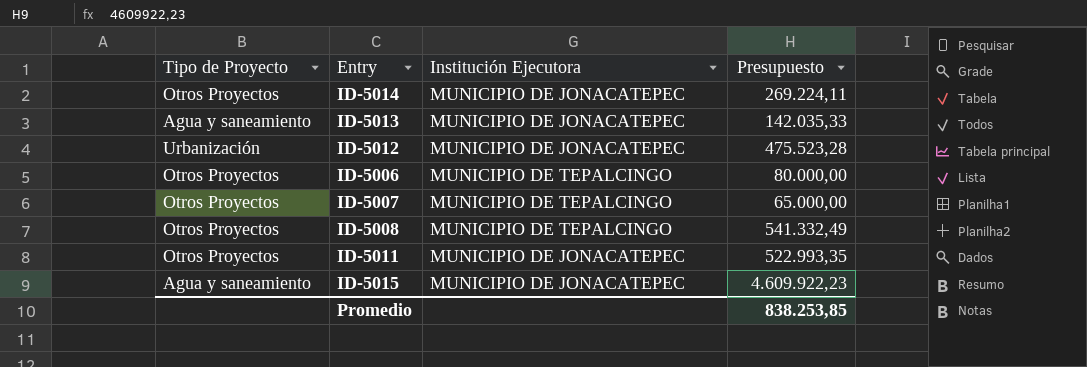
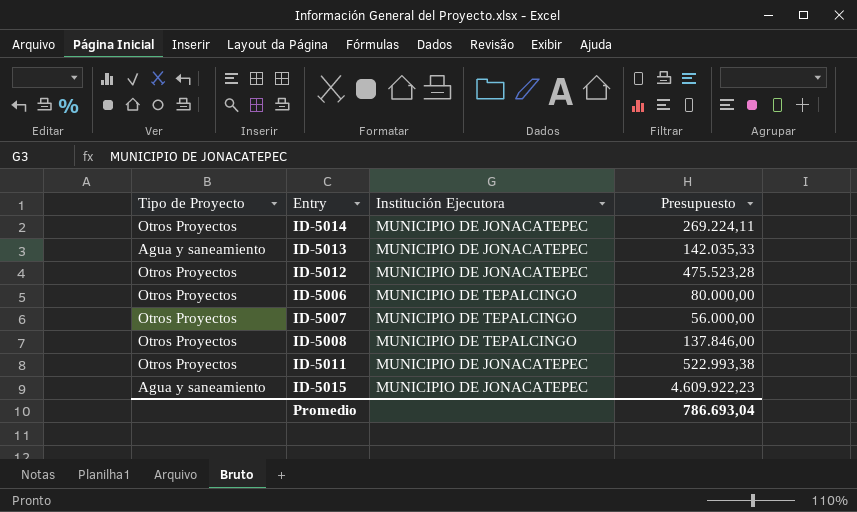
ID-5012 | Tipo de Proyecto: Urbanización -> Otros Proyectos
ID-5007 | Presupuesto: 65.000,00 -> 56.000,00
ID-5008 | Presupuesto: 541.332,49 -> 137.846,00
ID-5011 | Presupuesto: 522.993,35 -> 522.993,38
Promedio | Presupuesto: 838.253,85 -> 786.693,04

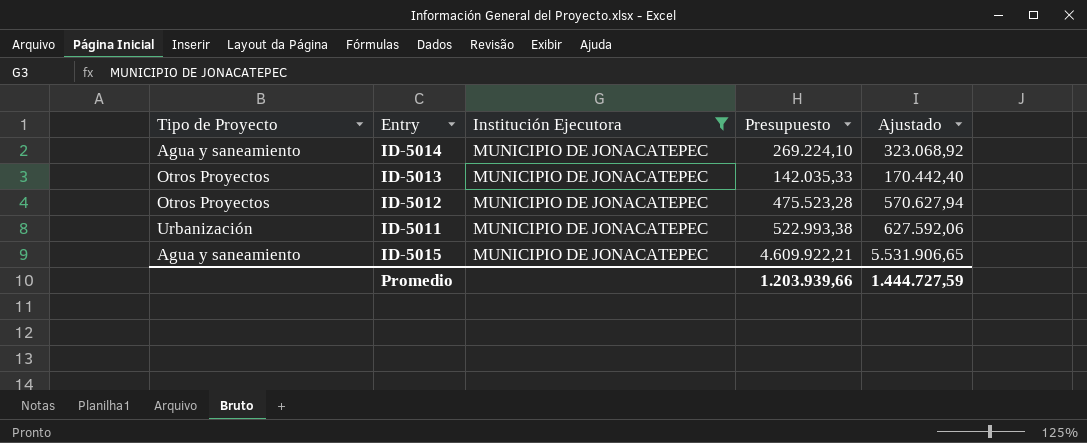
filter: none -> Institución Ejecutora = MUNICIPIO DE JONACATEPEC
column Ajustado | formula: none -> [Presupuesto] * 1,2
ID-5014 | Tipo de Proyecto: Otros Proyectos -> Agua y saneamiento
ID-5014 | Presupuesto: 269.224,11 -> 269.224,10
ID-5013 | Tipo de Proyecto: Agua y saneamiento -> Otros Proyectos
ID-5011 | Tipo de Proyecto: Otros Proyectos -> Urbanización
ID-5015 | Presupuesto: 4.609.922,23 -> 4.609.922,21
Promedio | Presupuesto: 786.693,04 -> 1.203.939,66

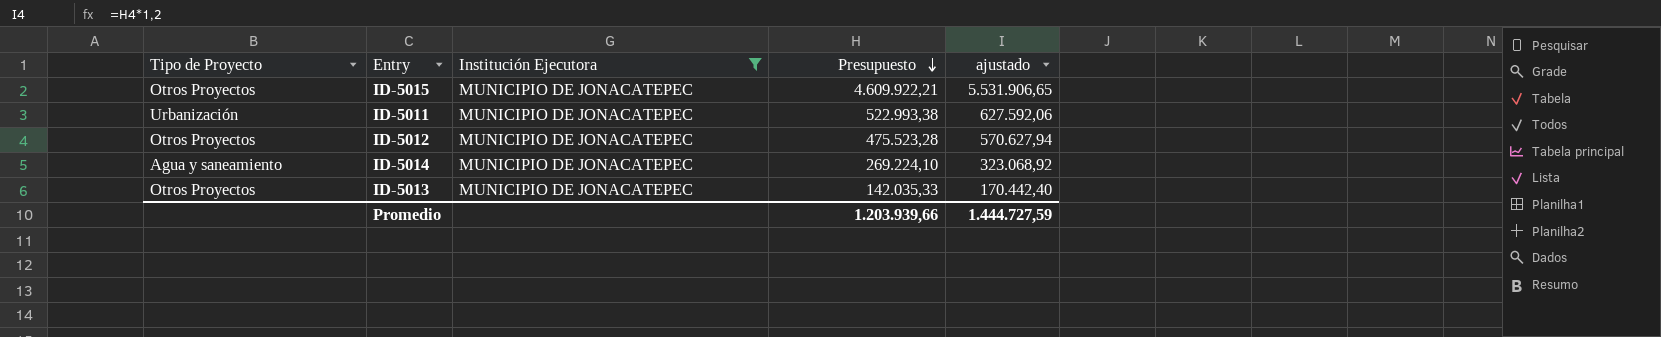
row order: none -> Presupuesto descending
column name: Ajustado -> ajustado
ID-5015 | Tipo de Proyecto: Agua y saneamiento -> Otros Proyectos

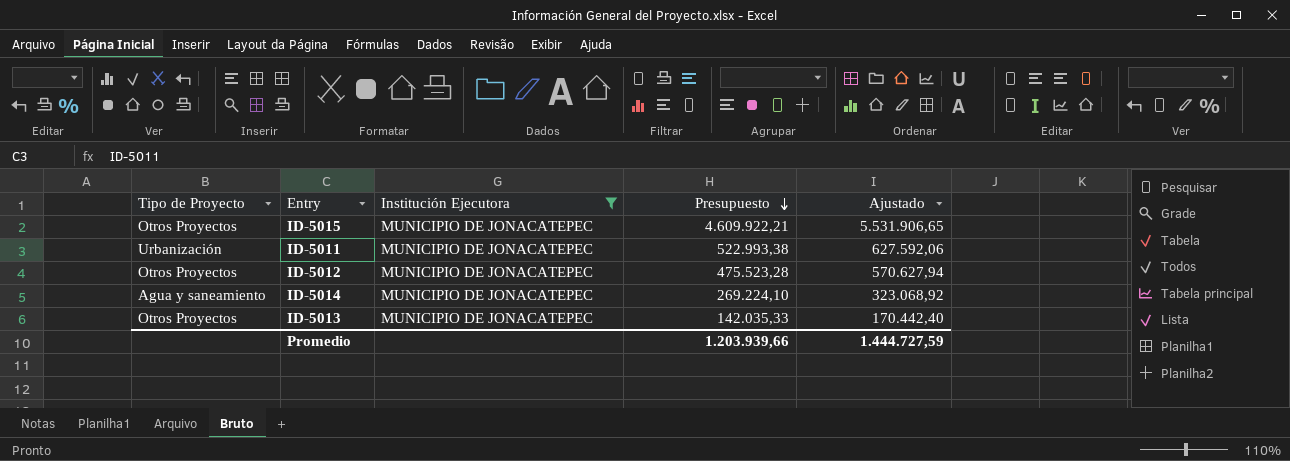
column name: ajustado -> Ajustado

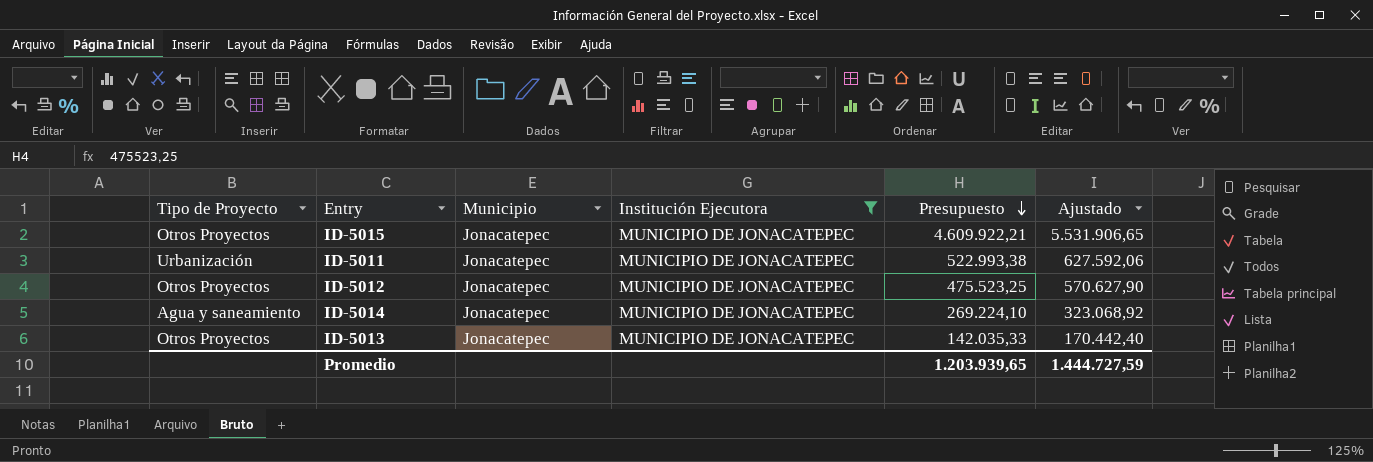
column Municipio | position: none -> 3
ID-5012 | Presupuesto: 475.523,28 -> 475.523,25
ID-5012 | Ajustado: 570.627,94 -> 570.627,90
Promedio | Presupuesto: 1.203.939,66 -> 1.203.939,65

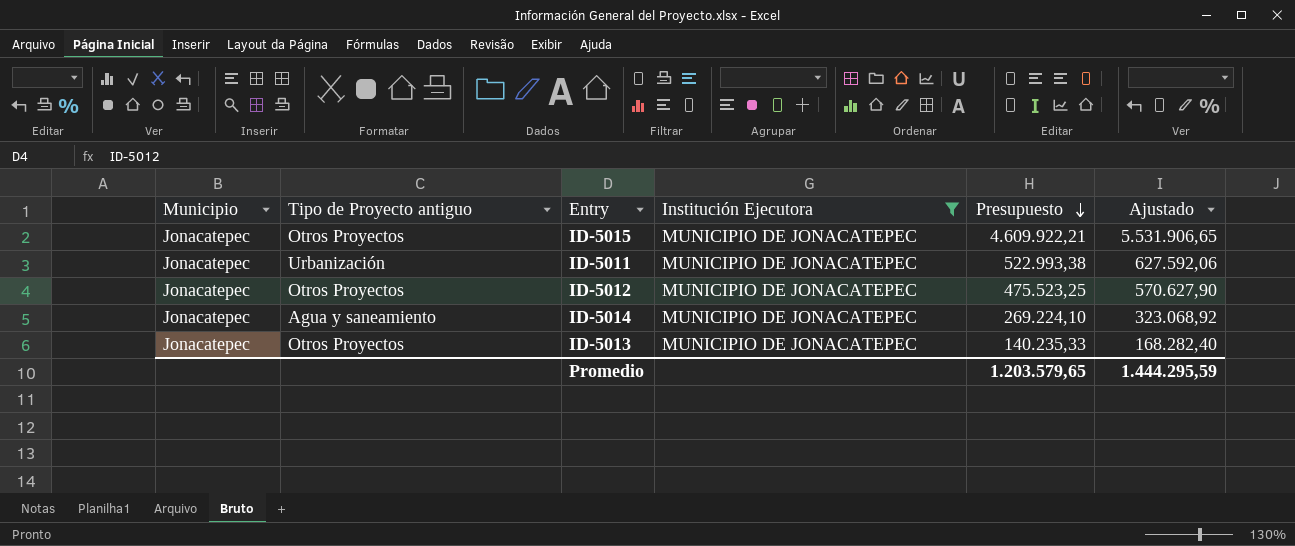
column Municipio | position: 3 -> 1
column name: Tipo de Proyecto -> Tipo de Proyecto antiguo
ID-5013 | Presupuesto: 142.035,33 -> 140.235,33
ID-5013 | Ajustado: 170.442,40 -> 168.282,40
Promedio | Presupuesto: 1.203.939,65 -> 1.203.579,65
Promedio | Ajustado: 1.444.727,59 -> 1.444.295,59

